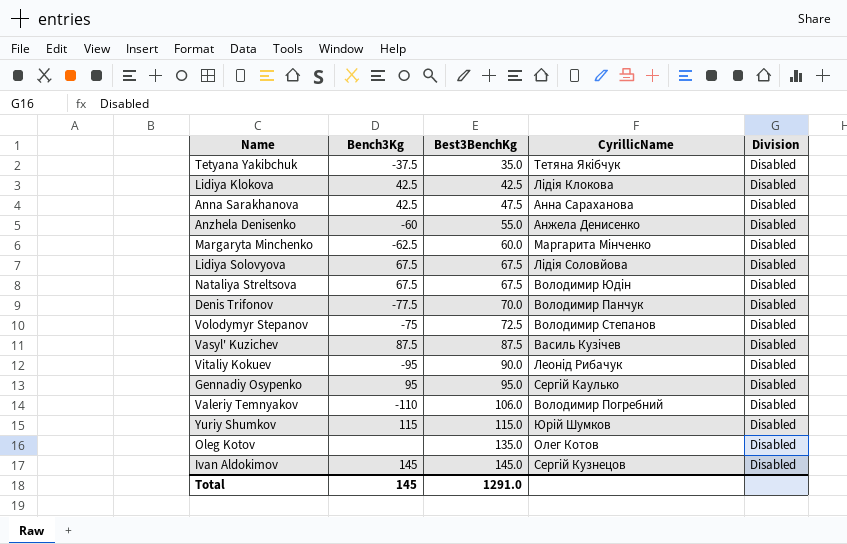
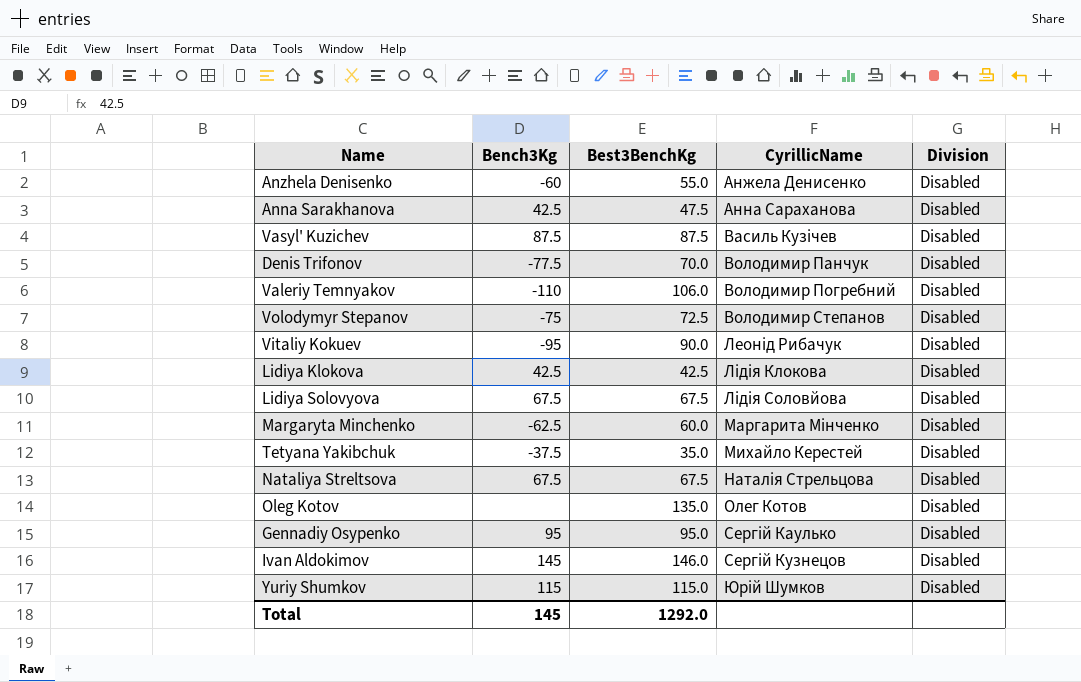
row order: Best3BenchKg ascending -> CyrillicName ascending
Tetyana Yakibchuk | CyrillicName: Тетяна Якібчук -> Михайло Керестей
Nataliya Streltsova | CyrillicName: Володимир Юдін -> Наталія Стрельцова
Ivan Aldokimov | Best3BenchKg: 145.0 -> 146.0
Total | Best3BenchKg: 1291.0 -> 1292.0

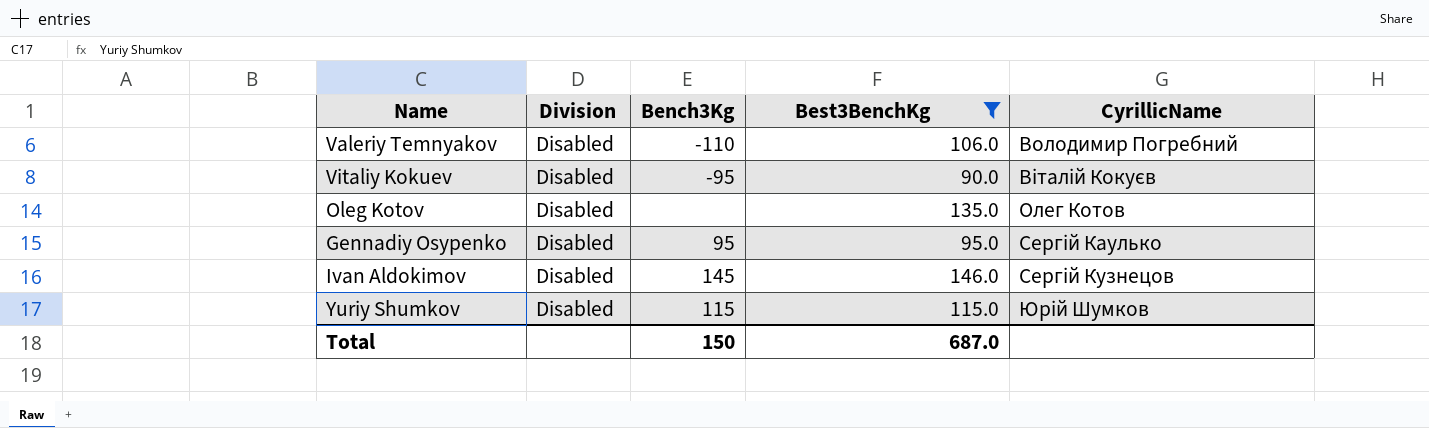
filter: none -> Best3BenchKg >= 90.0
column Division | position: 5 -> 2
Vitaliy Kokuev | CyrillicName: Леонід Рибачук -> Віталій Кокуєв
Total | Bench3Kg: 145 -> 150
Total | Best3BenchKg: 1292.0 -> 687.0

